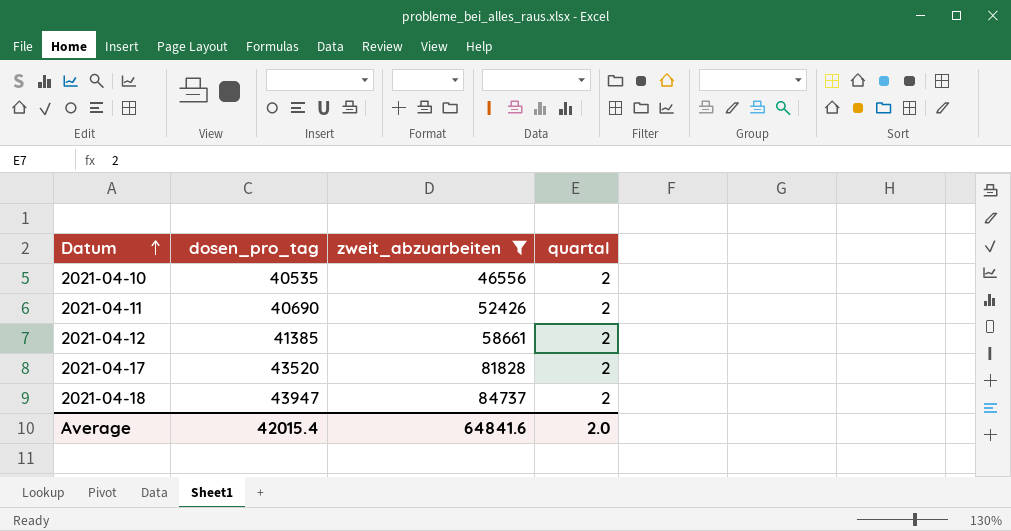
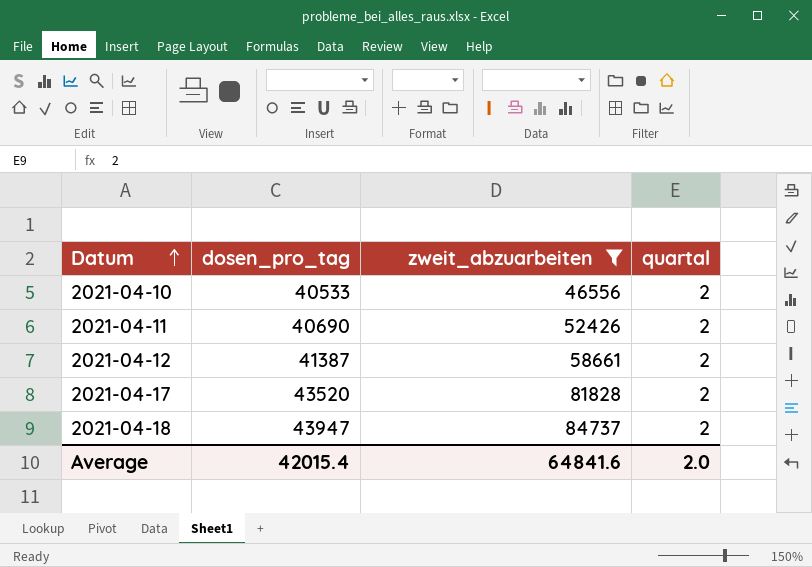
2021-04-10 | dosen_pro_tag: 40535 -> 40533
2021-04-12 | dosen_pro_tag: 41385 -> 41387

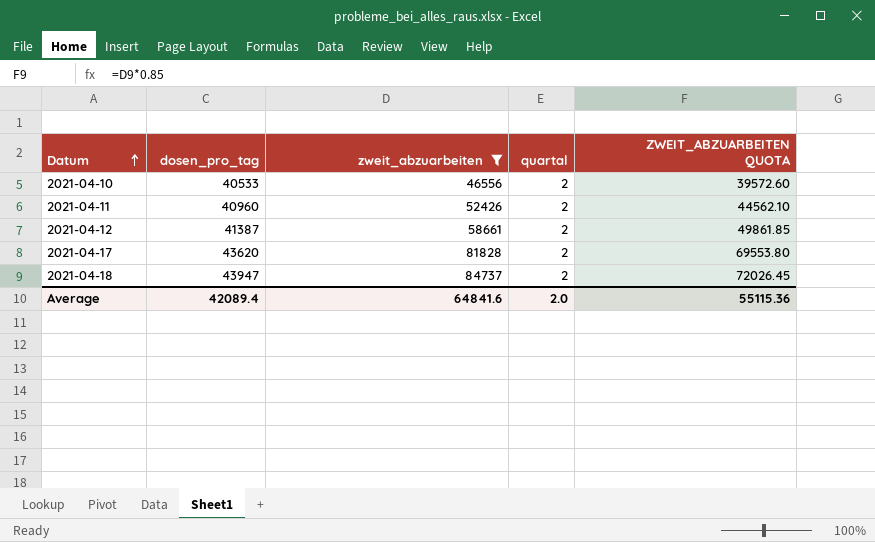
column ZWEIT_ABZUARBEITEN QUOTA | formula: none -> [zweit_abzuarbeiten] * 0.85
2021-04-11 | dosen_pro_tag: 40690 -> 40960
2021-04-17 | dosen_pro_tag: 43520 -> 43620
Average | dosen_pro_tag: 42015.4 -> 42089.4

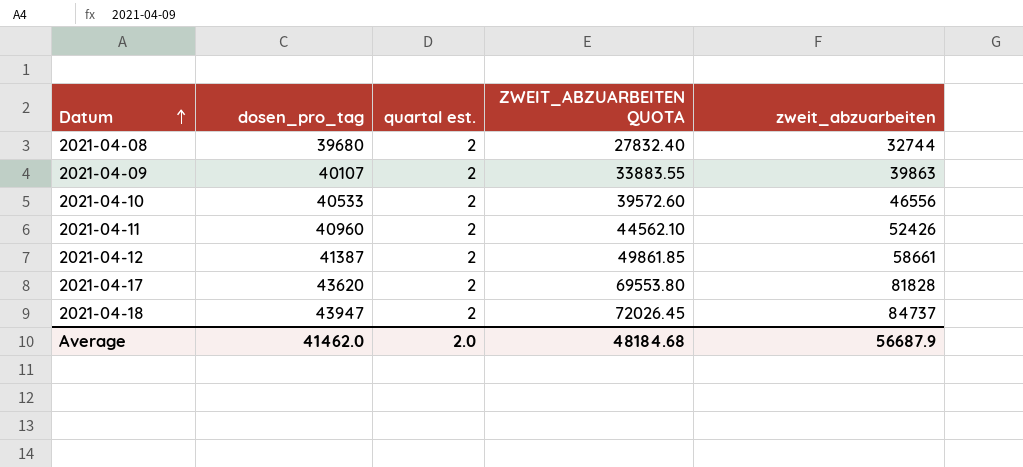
filter: zweit_abzuarbeiten >= 46556 -> none
column name: quartal -> quartal est.
column zweit_abzuarbeiten | position: 3 -> 5
Average | dosen_pro_tag: 42089.4 -> 41462.0
Average | ZWEIT_ABZUARBEITEN QUOTA: 55115.36 -> 48184.68
Average | zweit_abzuarbeiten: 64841.6 -> 56687.9

